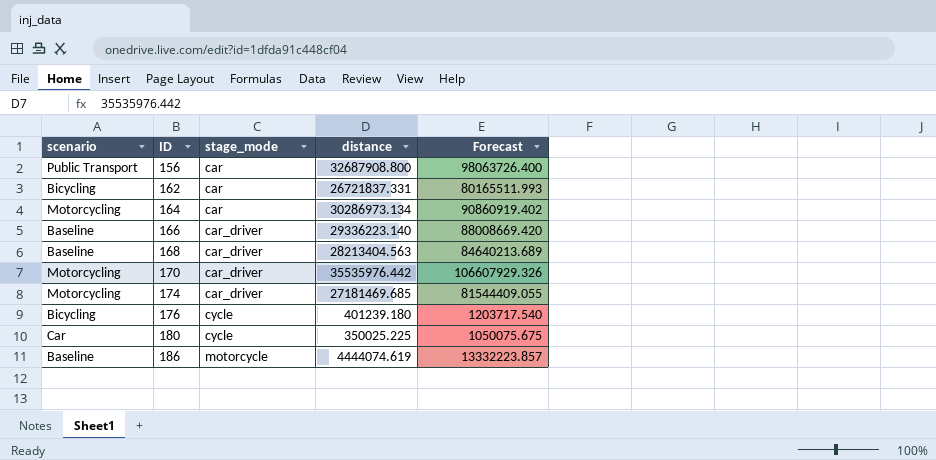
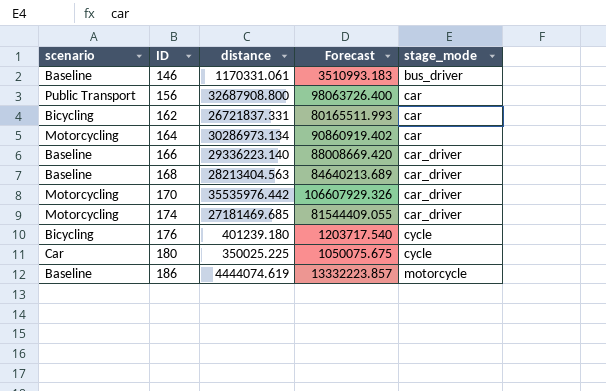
column stage_mode | position: 3 -> 5
row 146: none -> Baseline | 1170331.061 | 3510993.183 | bus_driver

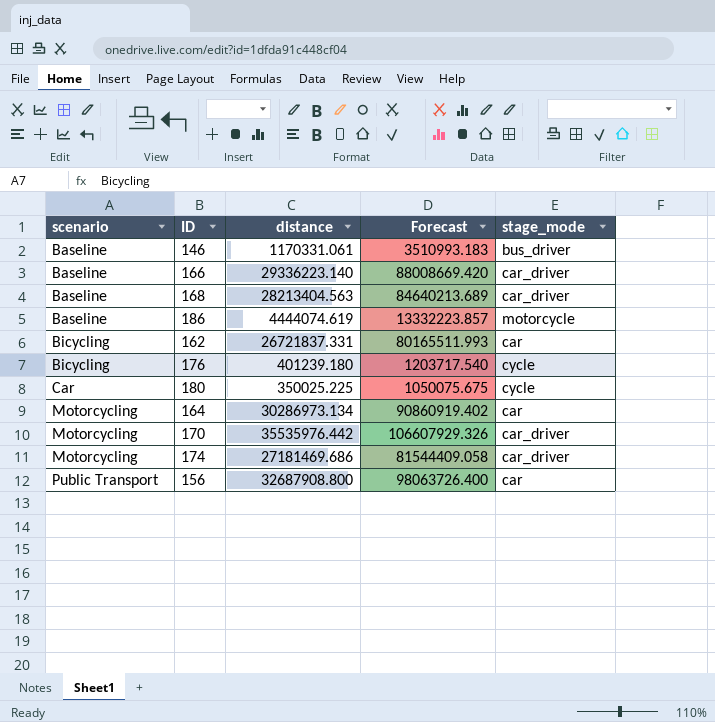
row order: ID ascending -> scenario ascending
174 | distance: 27181469.685 -> 27181469.686
174 | Forecast: 81544409.055 -> 81544409.058

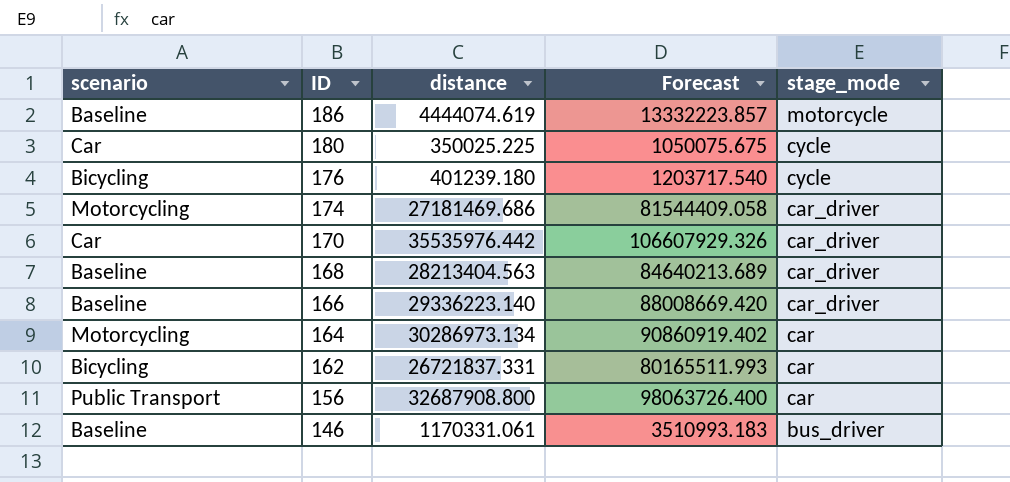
row order: scenario ascending -> ID descending
170 | scenario: Motorcycling -> Car

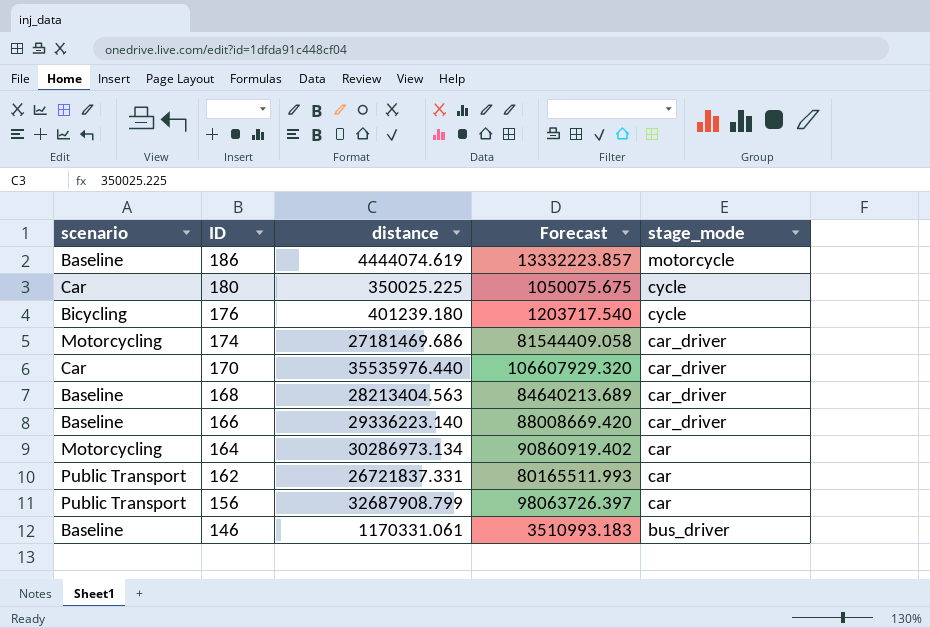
170 | distance: 35535976.442 -> 35535976.440
170 | Forecast: 106607929.326 -> 106607929.320
162 | scenario: Bicycling -> Public Transport
156 | distance: 32687908.800 -> 32687908.799
156 | Forecast: 98063726.400 -> 98063726.397

